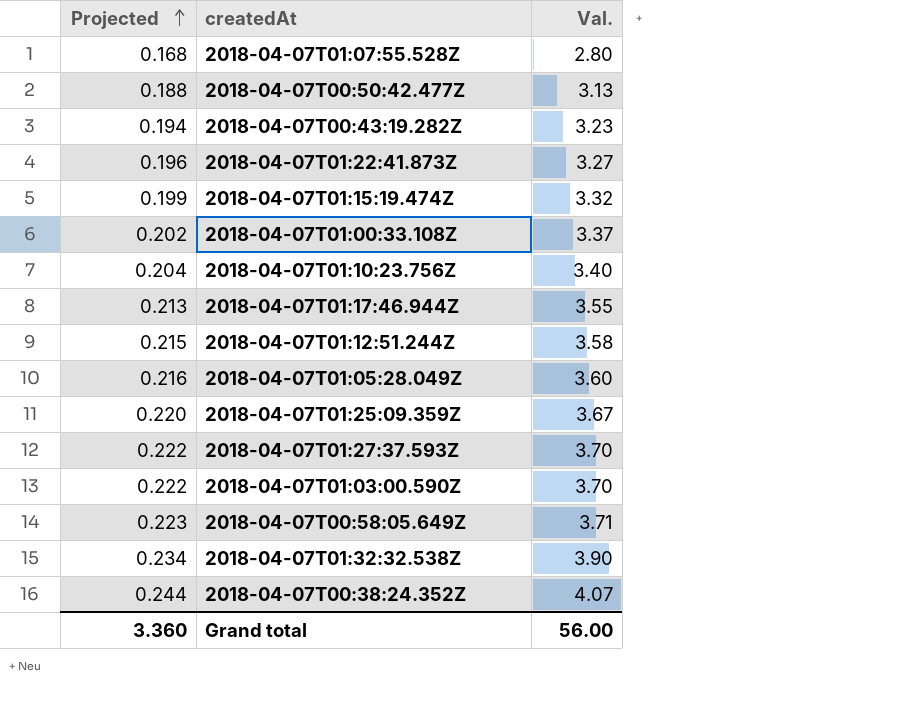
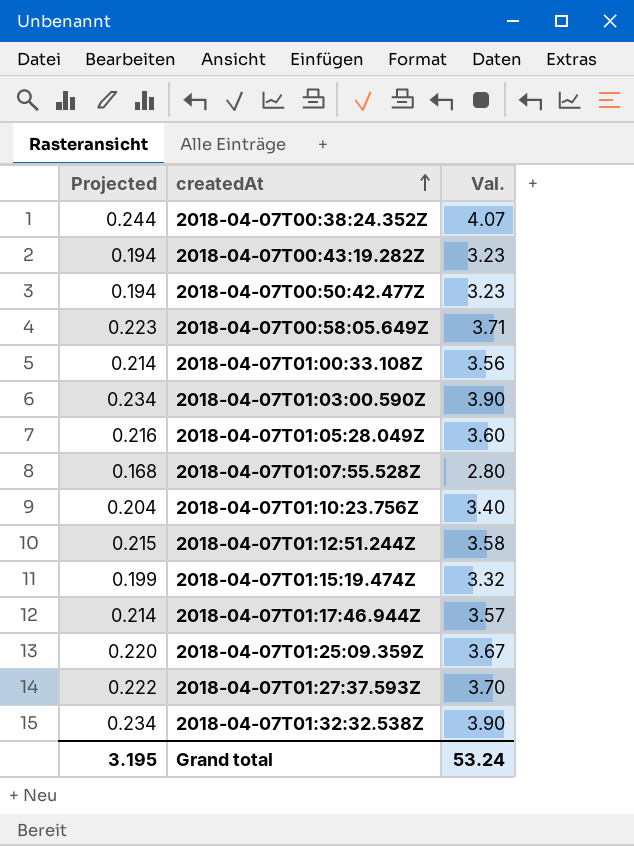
row order: Projected ascending -> createdAt ascending
row 2018-04-07T01:22:41.873Z: 0.196 | 3.27 -> none
2018-04-07T00:50:42.477Z | Projected: 0.188 -> 0.194
2018-04-07T00:50:42.477Z | Val.: 3.13 -> 3.23
2018-04-07T01:00:33.108Z | Projected: 0.202 -> 0.214
2018-04-07T01:00:33.108Z | Val.: 3.37 -> 3.56
2018-04-07T01:03:00.590Z | Projected: 0.222 -> 0.234
2018-04-07T01:03:00.590Z | Val.: 3.70 -> 3.90
2018-04-07T01:17:46.944Z | Projected: 0.213 -> 0.214
2018-04-07T01:17:46.944Z | Val.: 3.55 -> 3.57
Grand total | Projected: 3.360 -> 3.195
Grand total | Val.: 56.00 -> 53.24

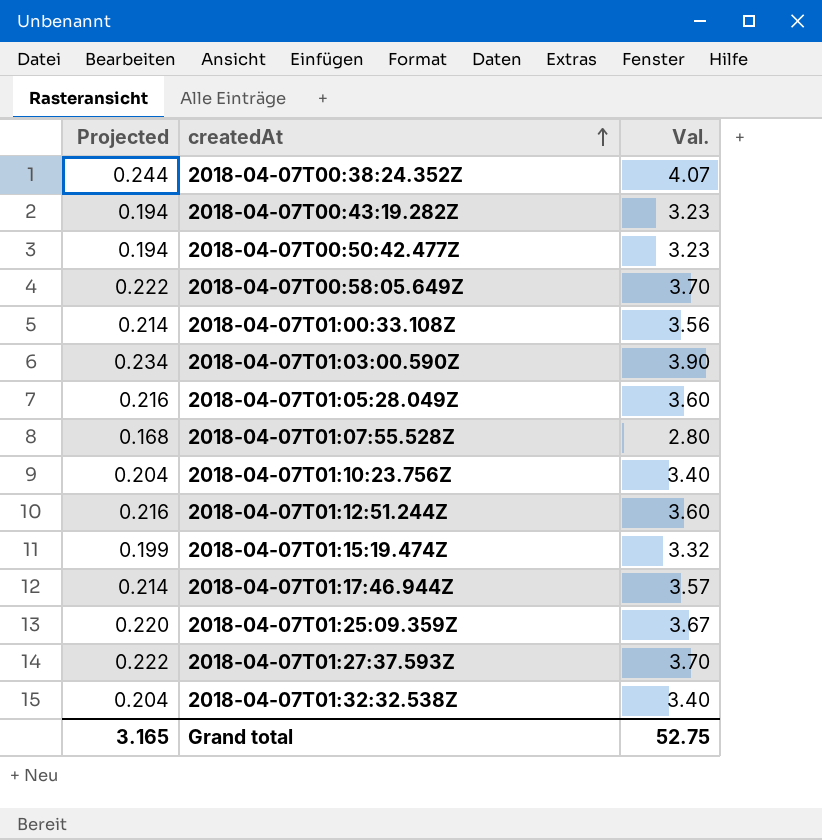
2018-04-07T00:58:05.649Z | Projected: 0.223 -> 0.222
2018-04-07T00:58:05.649Z | Val.: 3.71 -> 3.70
2018-04-07T01:12:51.244Z | Projected: 0.215 -> 0.216
2018-04-07T01:12:51.244Z | Val.: 3.58 -> 3.60
2018-04-07T01:32:32.538Z | Projected: 0.234 -> 0.204
2018-04-07T01:32:32.538Z | Val.: 3.90 -> 3.40
Grand total | Projected: 3.195 -> 3.165
Grand total | Val.: 53.24 -> 52.75

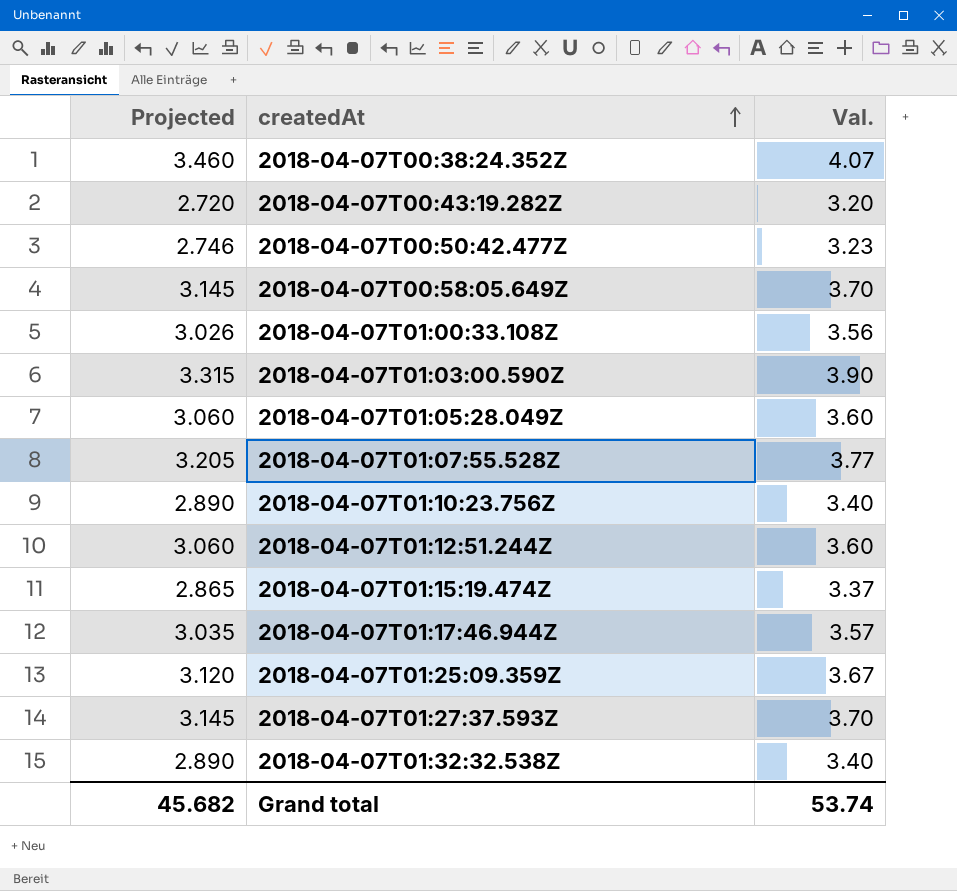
column Projected | formula: [Val.] * 0.06 -> [Val.] * 0.85
2018-04-07T00:43:19.282Z | Val.: 3.23 -> 3.20
2018-04-07T01:07:55.528Z | Val.: 2.80 -> 3.77
2018-04-07T01:15:19.474Z | Val.: 3.32 -> 3.37
Grand total | Projected: 3.165 -> 45.682
Grand total | Val.: 52.75 -> 53.74

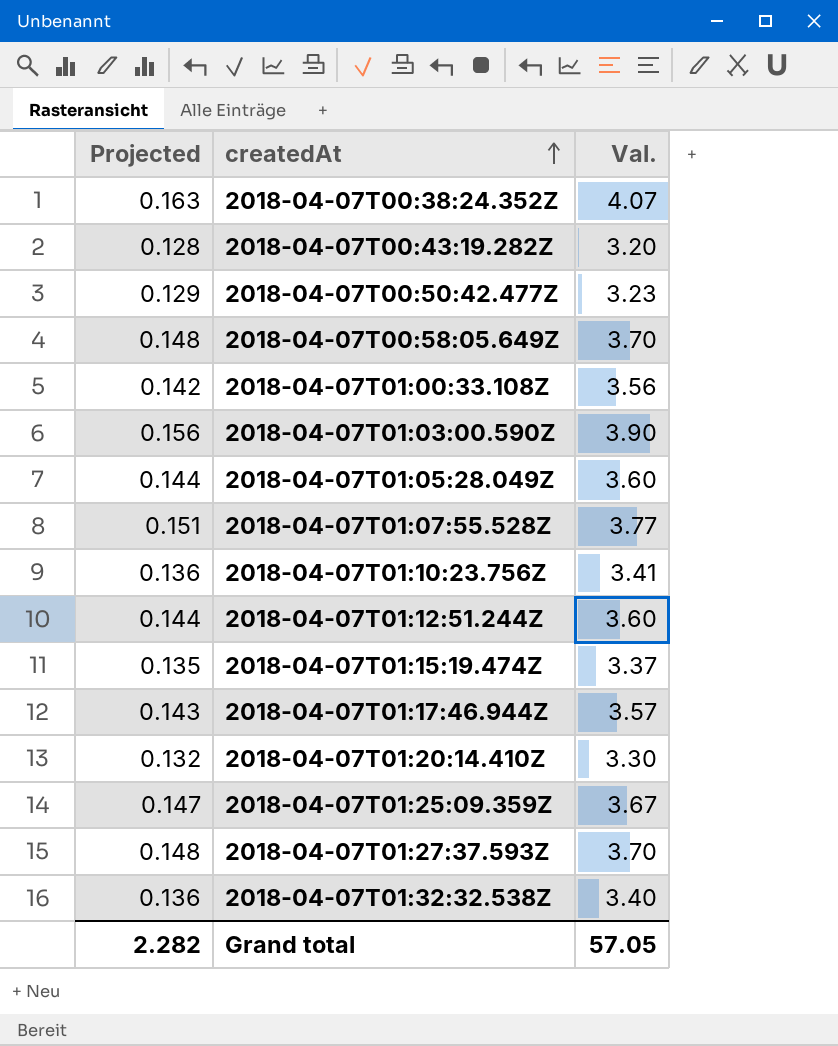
column Projected | formula: [Val.] * 0.85 -> [Val.] * 0.04
2018-04-07T01:10:23.756Z | Val.: 3.40 -> 3.41
row 2018-04-07T01:20:14.410Z: none -> 0.132 | 3.30
Grand total | Projected: 45.682 -> 2.282
Grand total | Val.: 53.74 -> 57.05

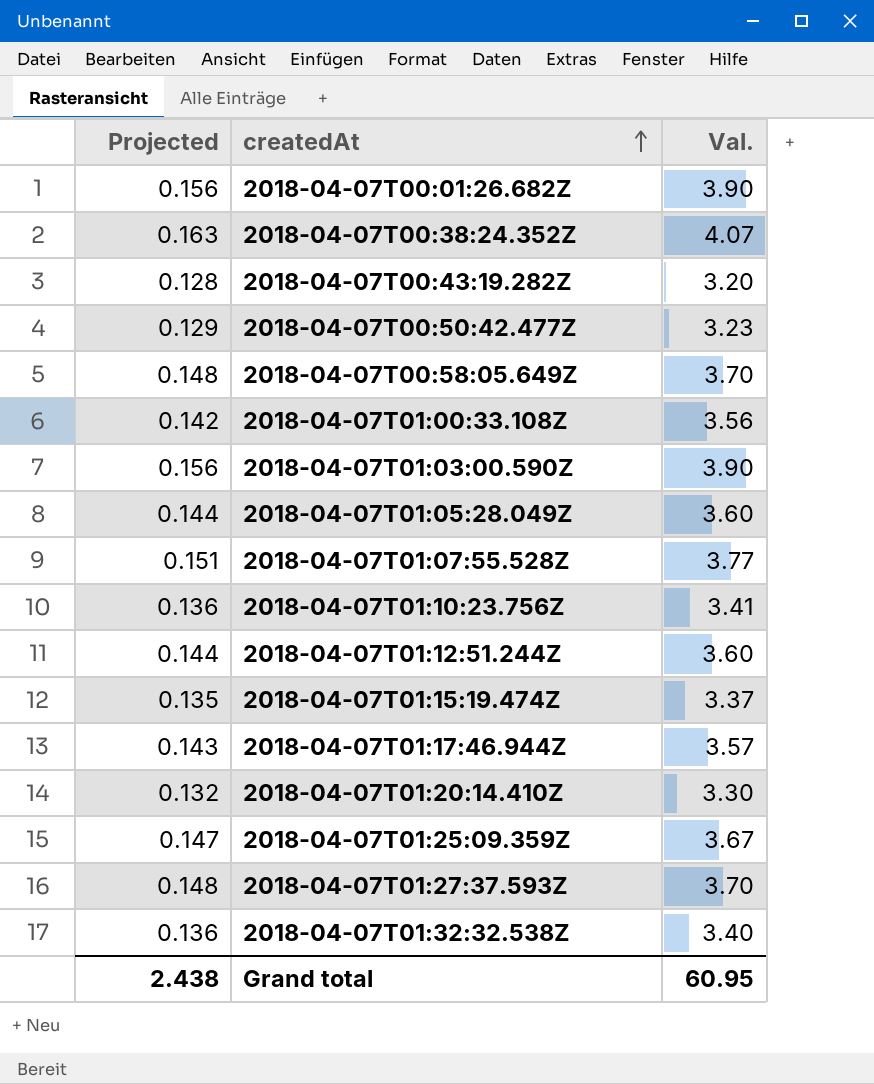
row 2018-04-07T00:01:26.682Z: none -> 0.156 | 3.90
Grand total | Projected: 2.282 -> 2.438
Grand total | Val.: 57.05 -> 60.95

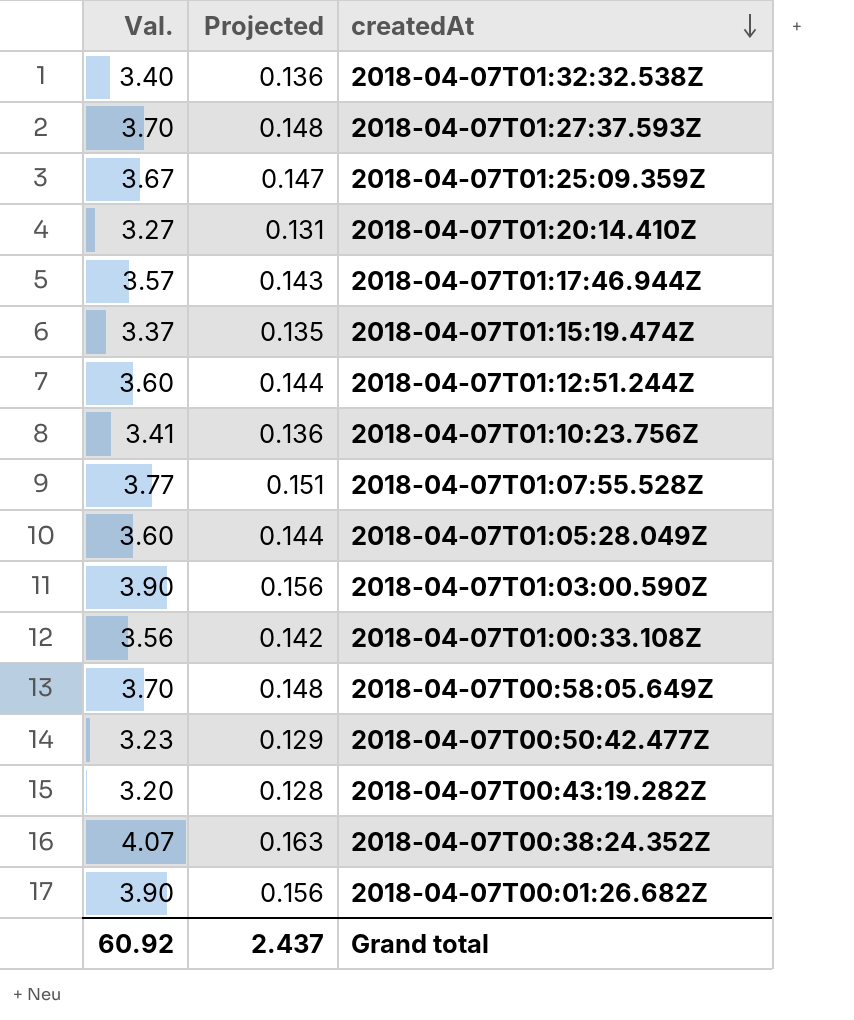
row order: createdAt ascending -> createdAt descending
column Val. | position: 3 -> 1
2018-04-07T01:20:14.410Z | Val.: 3.30 -> 3.27
2018-04-07T01:20:14.410Z | Projected: 0.132 -> 0.131
Grand total | Val.: 60.95 -> 60.92
Grand total | Projected: 2.438 -> 2.437

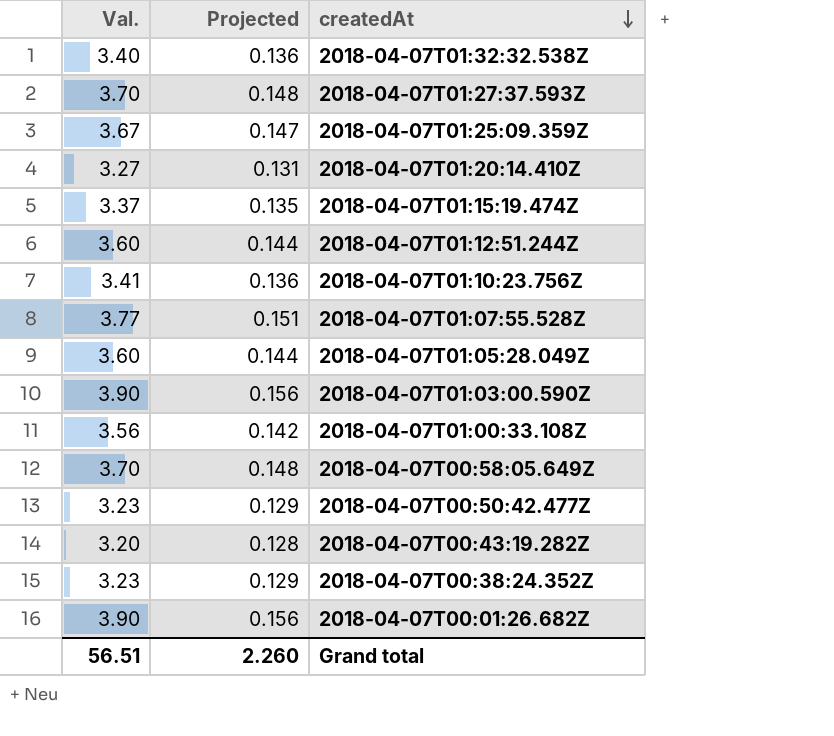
row 2018-04-07T01:17:46.944Z: 3.57 | 0.143 -> none
2018-04-07T00:38:24.352Z | Val.: 4.07 -> 3.23
2018-04-07T00:38:24.352Z | Projected: 0.163 -> 0.129
Grand total | Val.: 60.92 -> 56.51
Grand total | Projected: 2.437 -> 2.260

